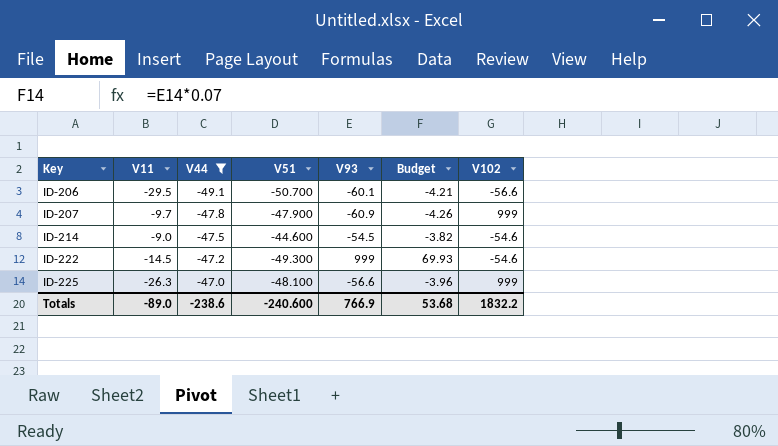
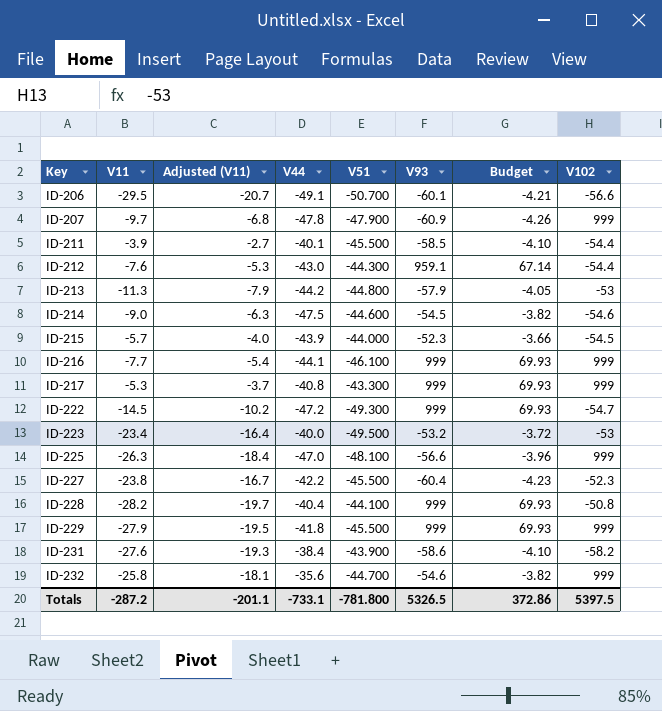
filter: V44 <= -47.0 -> none
column Adjusted (V11) | formula: none -> [V11] * 0.7
ID-222 | V102: -54.6 -> -54.7
Totals | V11: -89.0 -> -287.2
Totals | V44: -238.6 -> -733.1
Totals | V51: -240.600 -> -781.800
Totals | V93: 766.9 -> 5326.5
Totals | Budget: 53.68 -> 372.86
Totals | V102: 1832.2 -> 5397.5

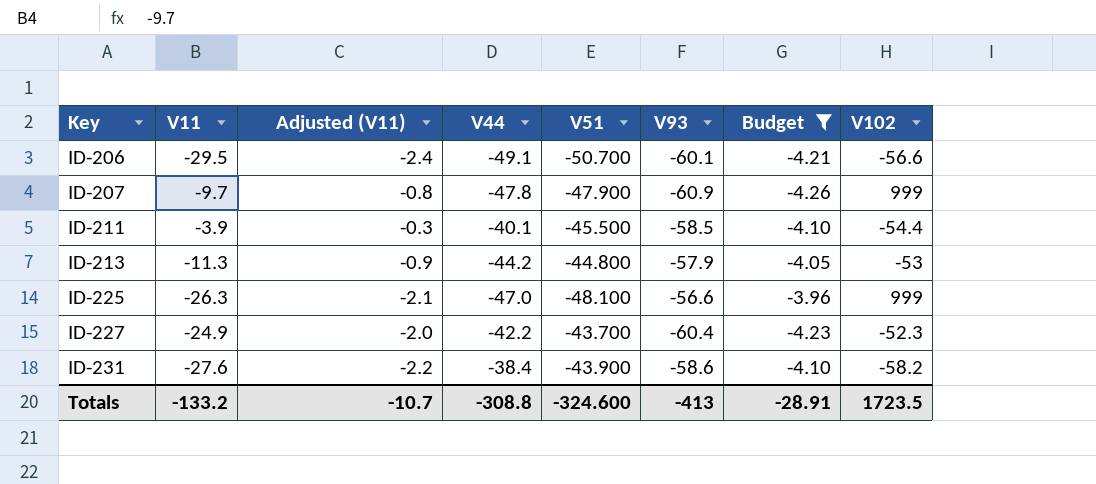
filter: none -> Budget <= -3.96
column Adjusted (V11) | formula: [V11] * 0.7 -> [V11] * 0.08
ID-227 | V11: -23.8 -> -24.9
ID-227 | V51: -45.500 -> -43.700
Totals | V11: -287.2 -> -133.2
Totals | Adjusted (V11): -201.1 -> -10.7
Totals | V44: -733.1 -> -308.8
Totals | V51: -781.800 -> -324.600
Totals | V93: 5326.5 -> -413
Totals | Budget: 372.86 -> -28.91
Totals | V102: 5397.5 -> 1723.5

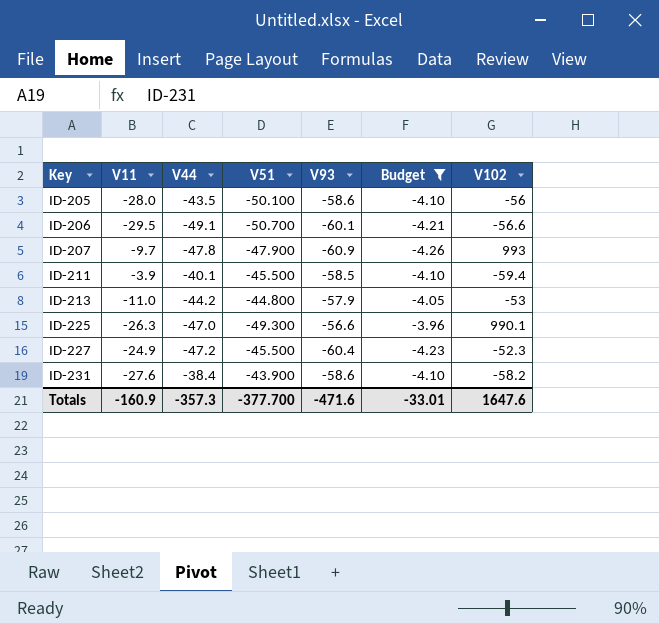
column Adjusted (V11) | formula: [V11] * 0.08 -> none
row ID-205: none -> -28.0 | -43.5 | -50.100 | -58.6 | -4.10 | -56
ID-207 | V102: 999 -> 993
ID-211 | V102: -54.4 -> -59.4
ID-213 | V11: -11.3 -> -11.0
ID-225 | V51: -48.100 -> -49.300
ID-225 | V102: 999 -> 990.1
ID-227 | V44: -42.2 -> -47.2
ID-227 | V51: -43.700 -> -45.500
Totals | V11: -133.2 -> -160.9
Totals | V44: -308.8 -> -357.3
Totals | V51: -324.600 -> -377.700
Totals | V93: -413 -> -471.6
Totals | Budget: -28.91 -> -33.01
Totals | V102: 1723.5 -> 1647.6

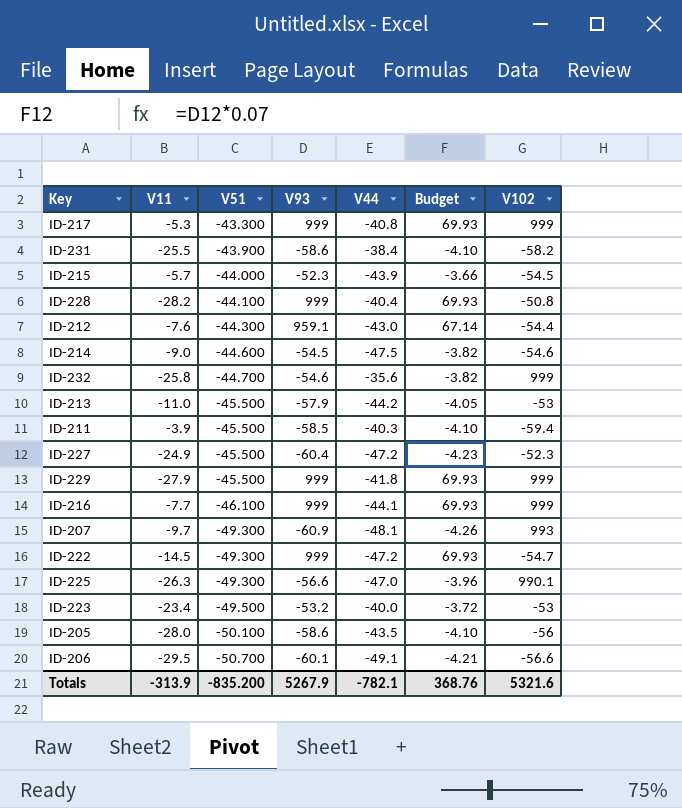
filter: Budget <= -3.96 -> none
row order: Key ascending -> V51 descending
column V44 | position: 3 -> 5
ID-231 | V11: -27.6 -> -25.5
ID-213 | V51: -44.800 -> -45.500
ID-211 | V44: -40.1 -> -40.3
ID-207 | V51: -47.900 -> -49.300
ID-207 | V44: -47.8 -> -48.1
Totals | V11: -160.9 -> -313.9
Totals | V51: -377.700 -> -835.200
Totals | V93: -471.6 -> 5267.9
Totals | V44: -357.3 -> -782.1
Totals | Budget: -33.01 -> 368.76
Totals | V102: 1647.6 -> 5321.6

